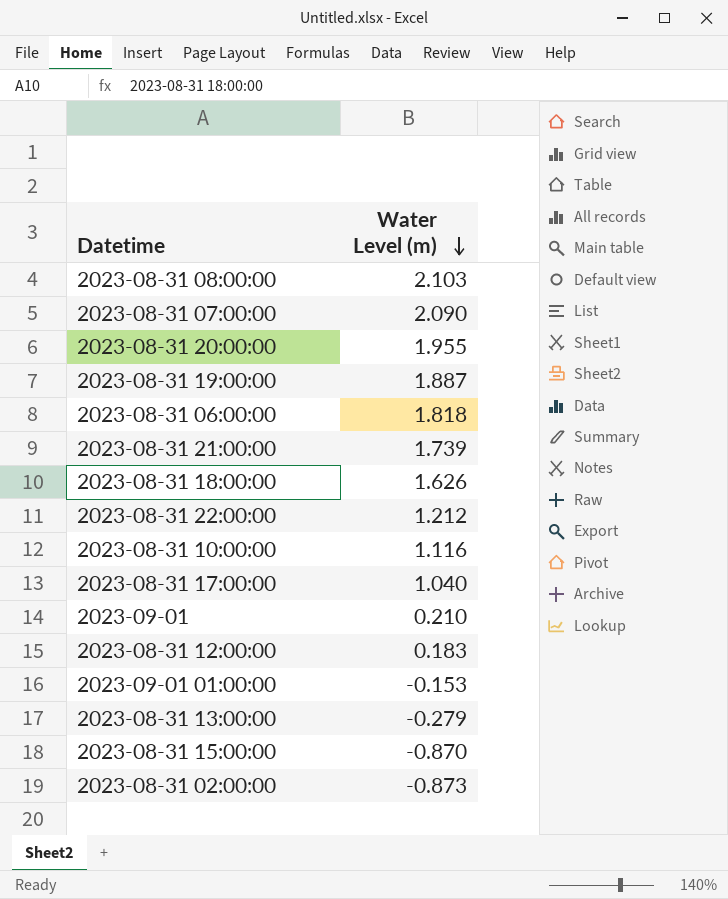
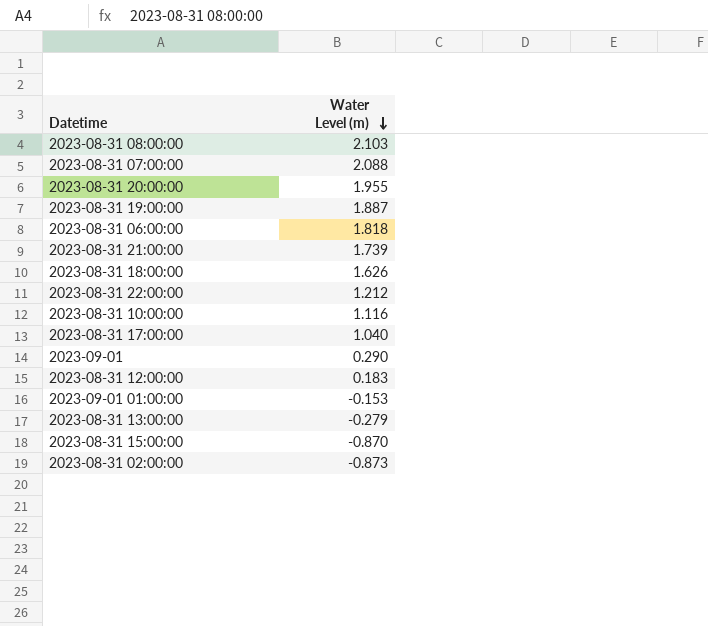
2023-08-31 07:00:00 | Water Level (m): 2.090 -> 2.088
2023-09-01 | Water Level (m): 0.210 -> 0.290

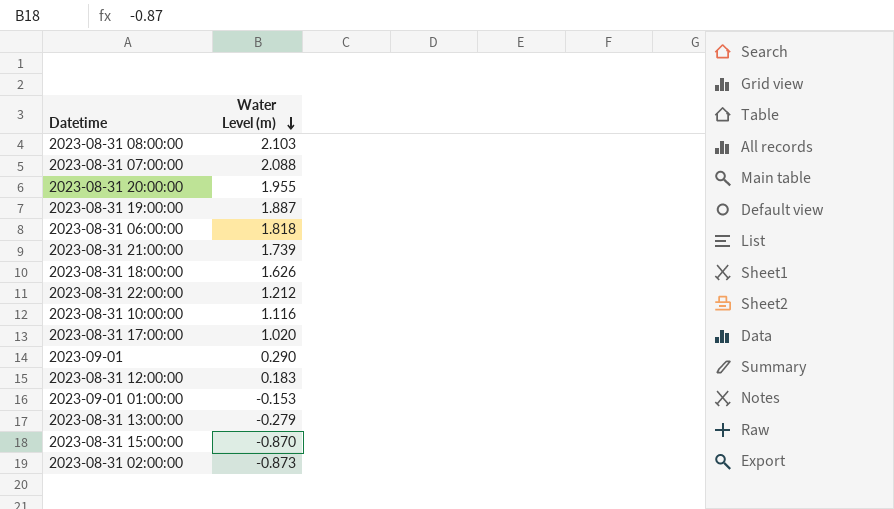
2023-08-31 17:00:00 | Water Level (m): 1.040 -> 1.020

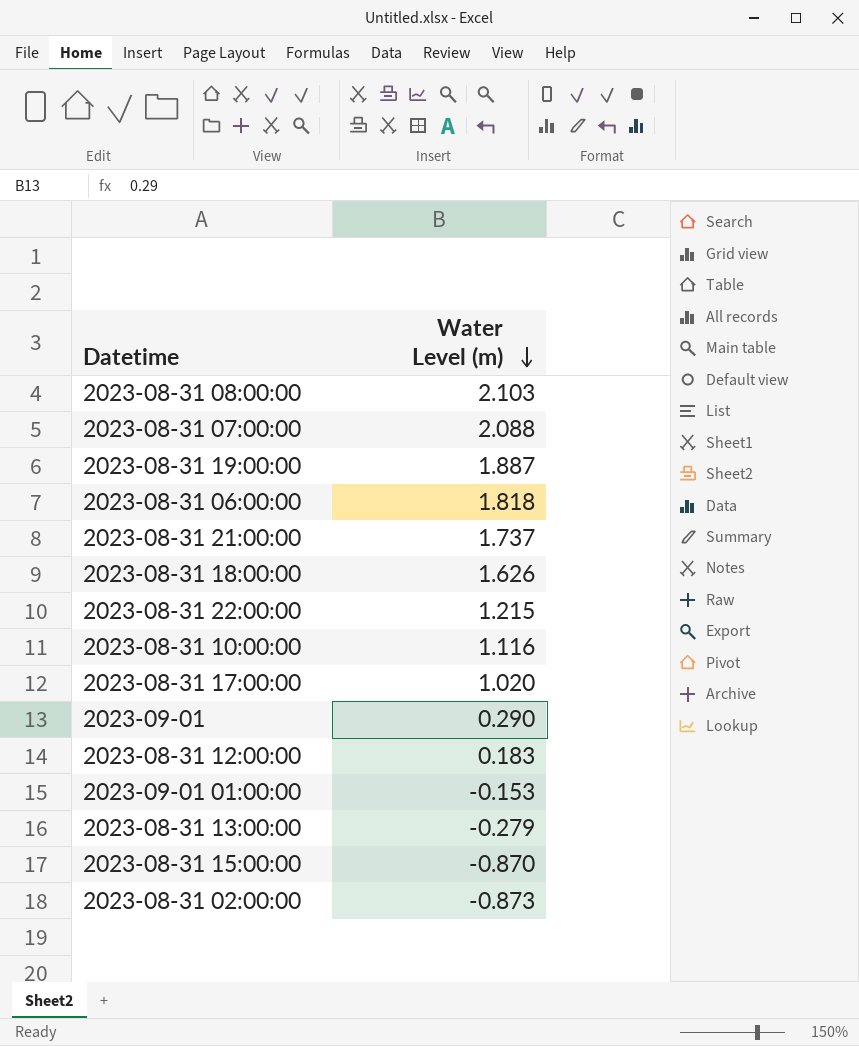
row 2023-08-31 20:00:00: 1.955 -> none
2023-08-31 21:00:00 | Water Level (m): 1.739 -> 1.737
2023-08-31 22:00:00 | Water Level (m): 1.212 -> 1.215

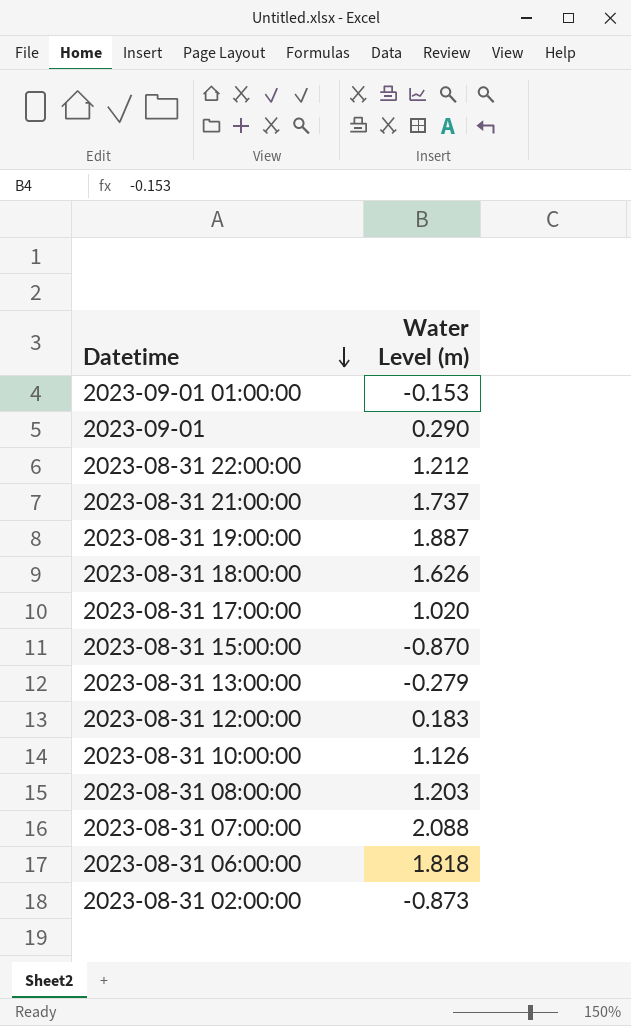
row order: Water Level (m) descending -> Datetime descending
2023-08-31 22:00:00 | Water Level (m): 1.215 -> 1.212
2023-08-31 10:00:00 | Water Level (m): 1.116 -> 1.126
2023-08-31 08:00:00 | Water Level (m): 2.103 -> 1.203

